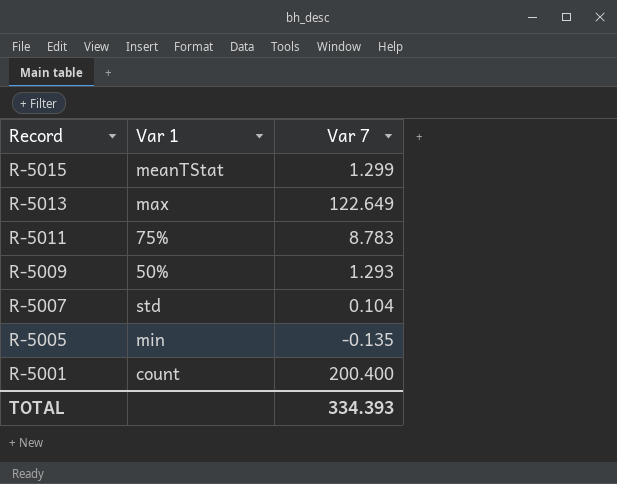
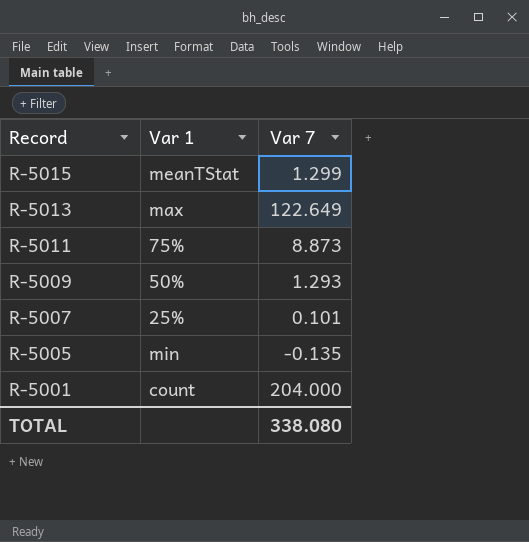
R-5011 | Var 7: 8.783 -> 8.873
R-5007 | Var 1: std -> 25%
R-5007 | Var 7: 0.104 -> 0.101
R-5001 | Var 7: 200.400 -> 204.000
TOTAL | Var 7: 334.393 -> 338.080

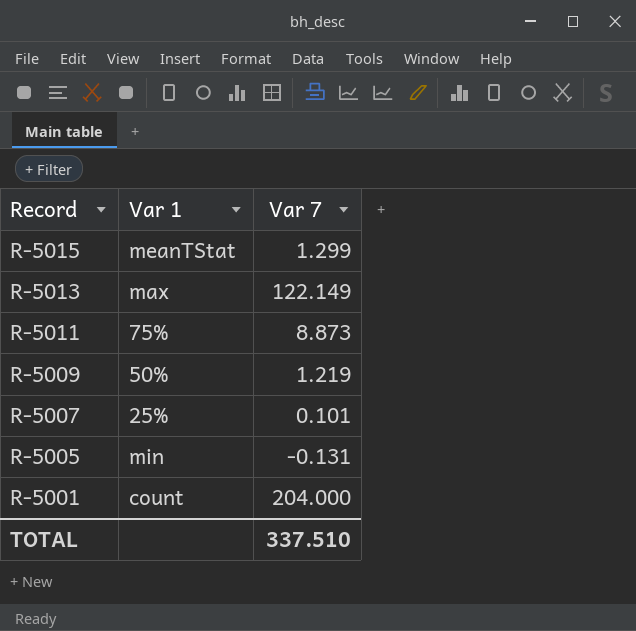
R-5013 | Var 7: 122.649 -> 122.149
R-5009 | Var 7: 1.293 -> 1.219
R-5005 | Var 7: -0.135 -> -0.131
TOTAL | Var 7: 338.080 -> 337.510

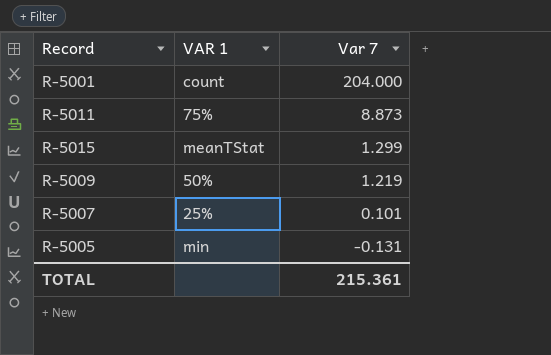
row order: Record descending -> Var 7 descending
column name: Var 1 -> VAR 1
row R-5013: max | 122.149 -> none
TOTAL | Var 7: 337.510 -> 215.361

